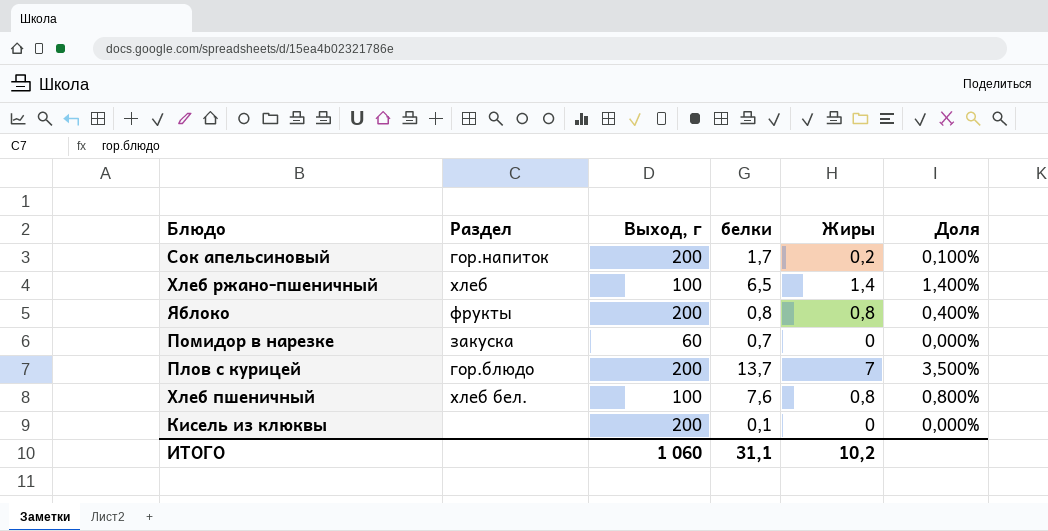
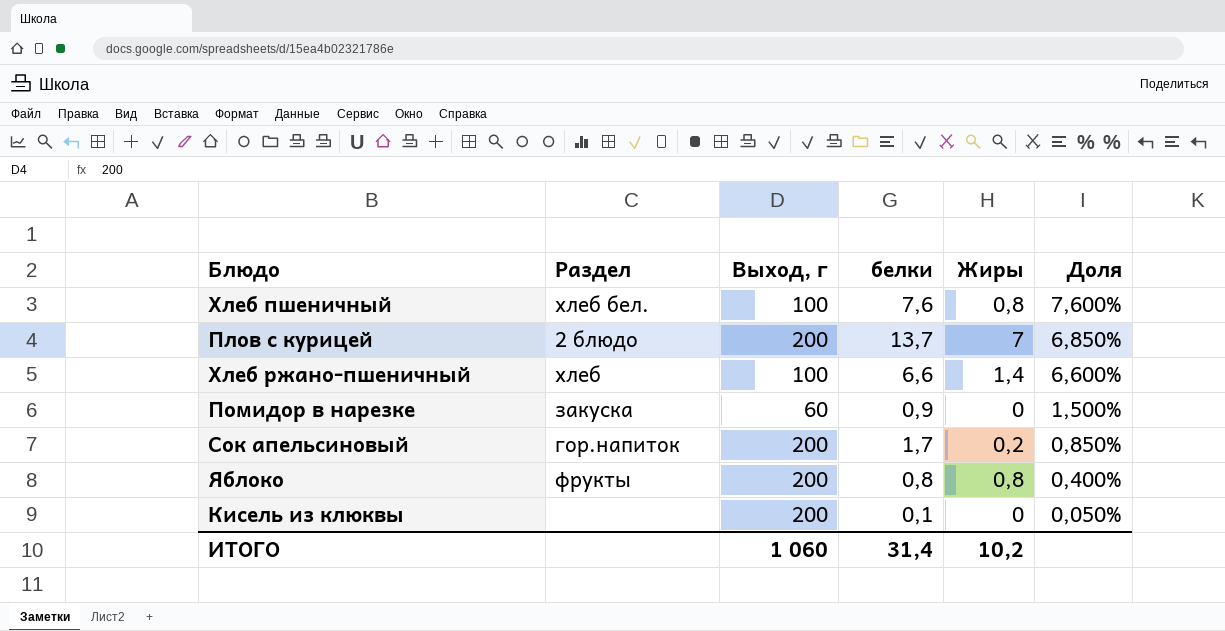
row order: none -> Доля descending
column Доля | formula: [Жиры] / [Выход, г] -> [белки] / [Выход, г]
Плов с курицей | Раздел: гор.блюдо -> 2 блюдо
Хлеб ржано-пшеничный | белки: 6,5 -> 6,6
Помидор в нарезке | белки: 0,7 -> 0,9
ИТОГО | белки: 31,1 -> 31,4

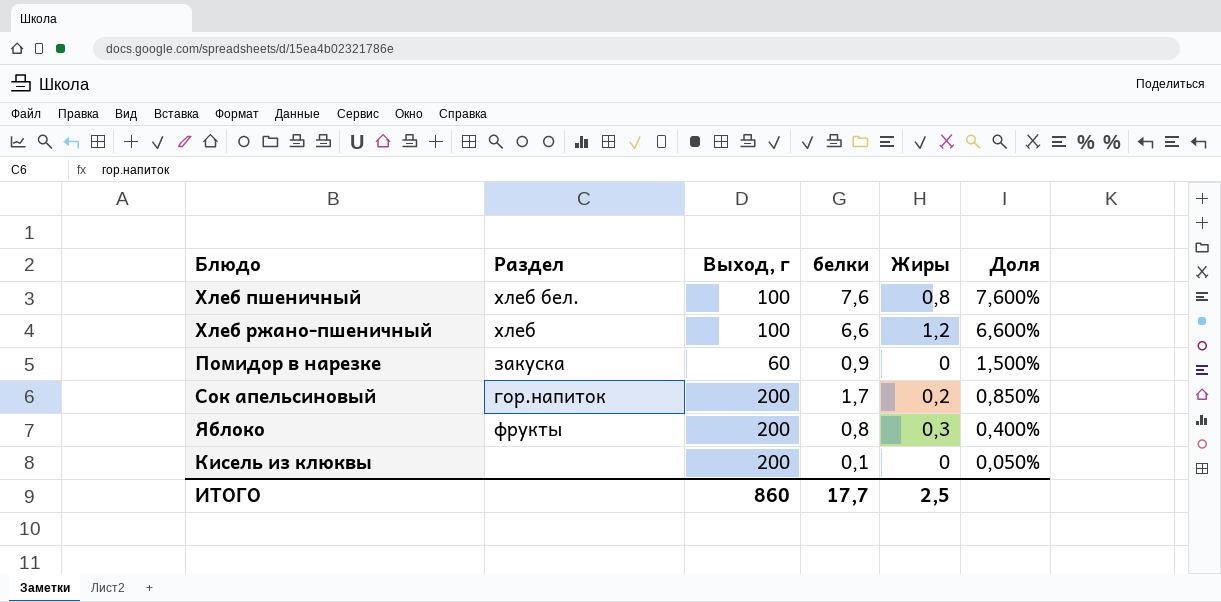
row Плов с курицей: 2 блюдо | 200 | 13,7 | 7 | 6,850% -> none
Хлеб ржано-пшеничный | Жиры: 1,4 -> 1,2
Яблоко | Жиры: 0,8 -> 0,3
ИТОГО | Выход, г: 1 060 -> 860
ИТОГО | белки: 31,4 -> 17,7
ИТОГО | Жиры: 10,2 -> 2,5

